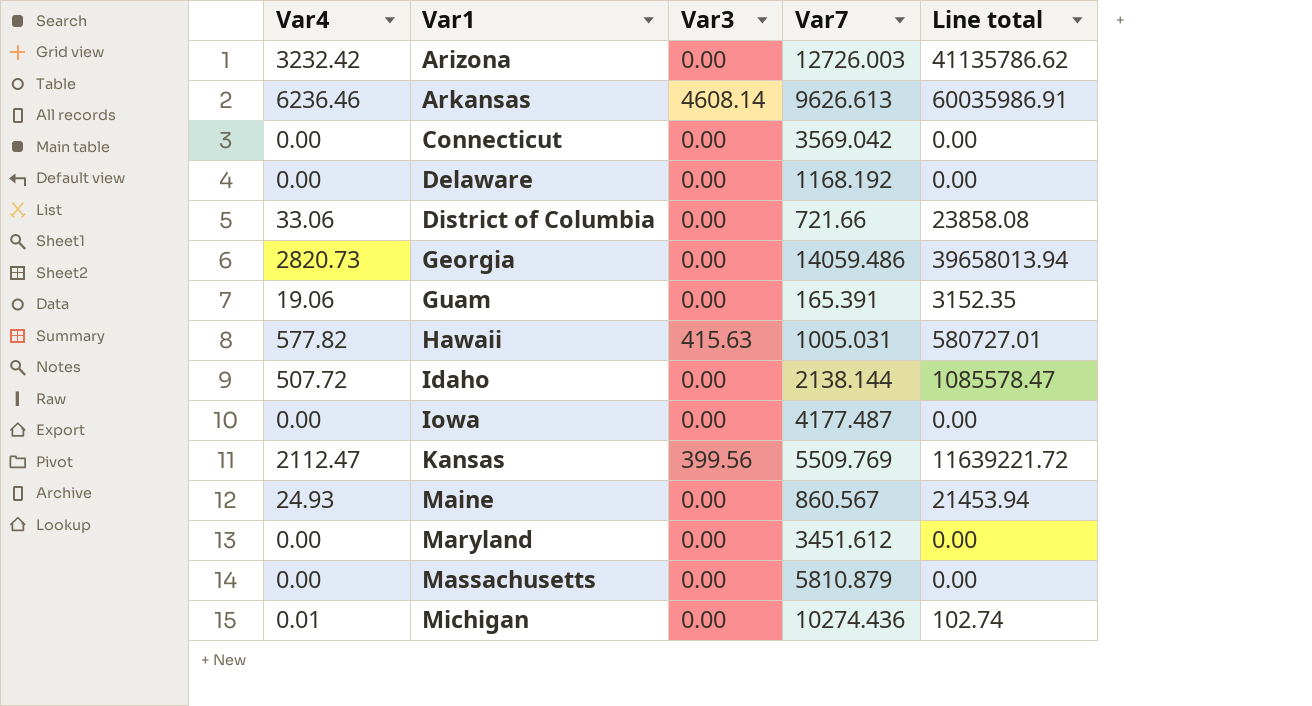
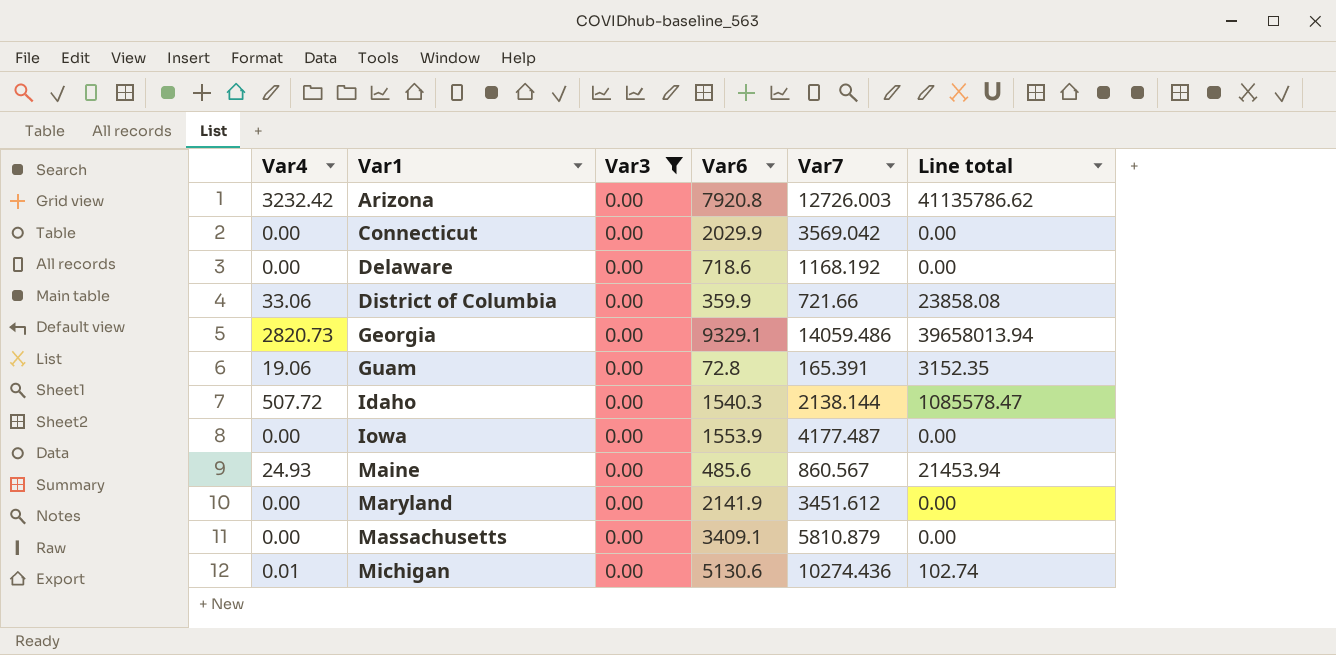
filter: none -> Var3 = 0.00
column Var6 | position: none -> 4

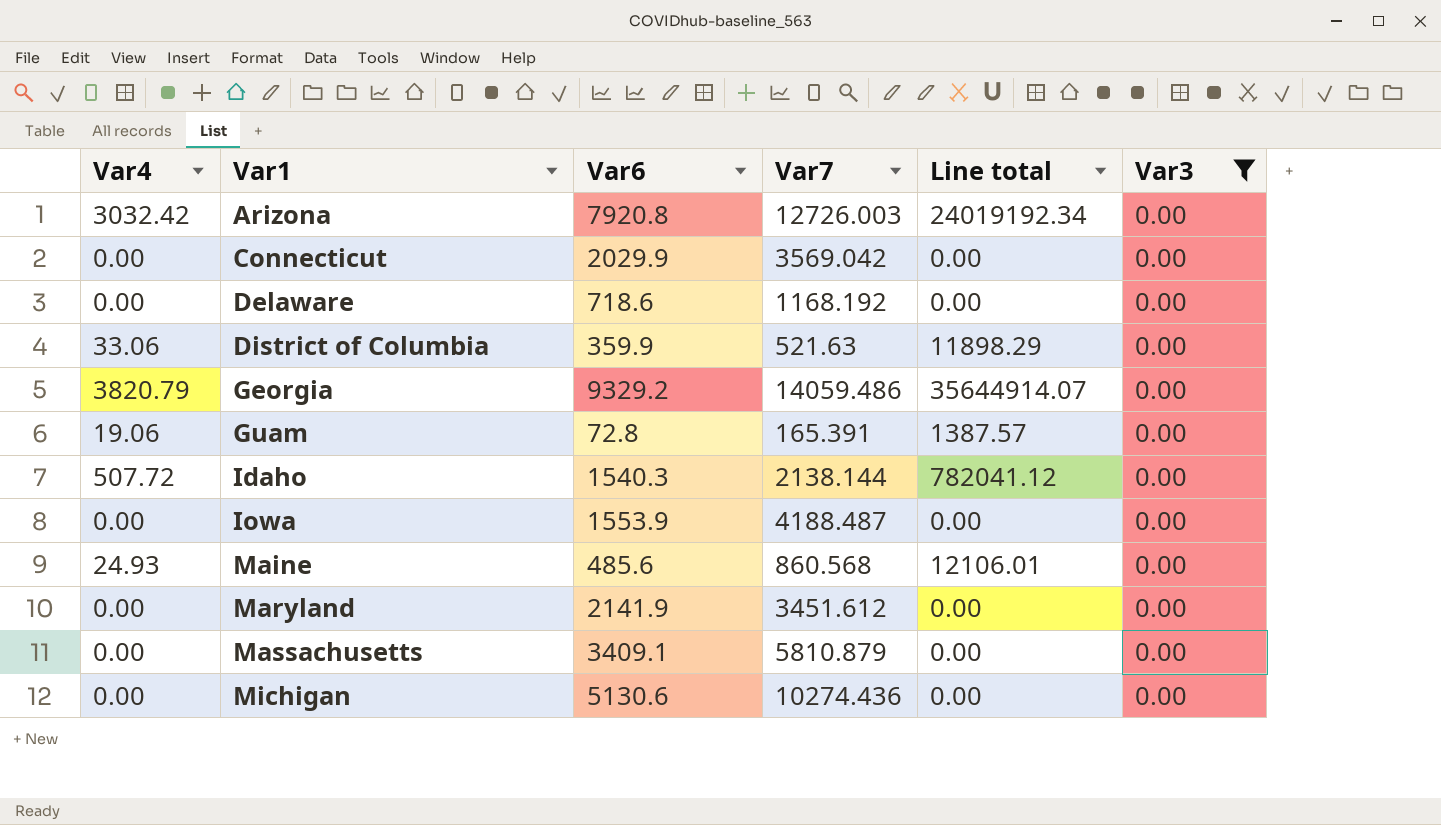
column Line total | formula: [Var4] * [Var7] -> [Var4] * [Var6]
column Var3 | position: 3 -> 6
Arizona | Var4: 3232.42 -> 3032.42
District of Columbia | Var7: 721.66 -> 521.63
Georgia | Var4: 2820.73 -> 3820.79
Georgia | Var6: 9329.1 -> 9329.2
Iowa | Var7: 4177.487 -> 4188.487
Maine | Var7: 860.567 -> 860.568
Michigan | Var4: 0.01 -> 0.00

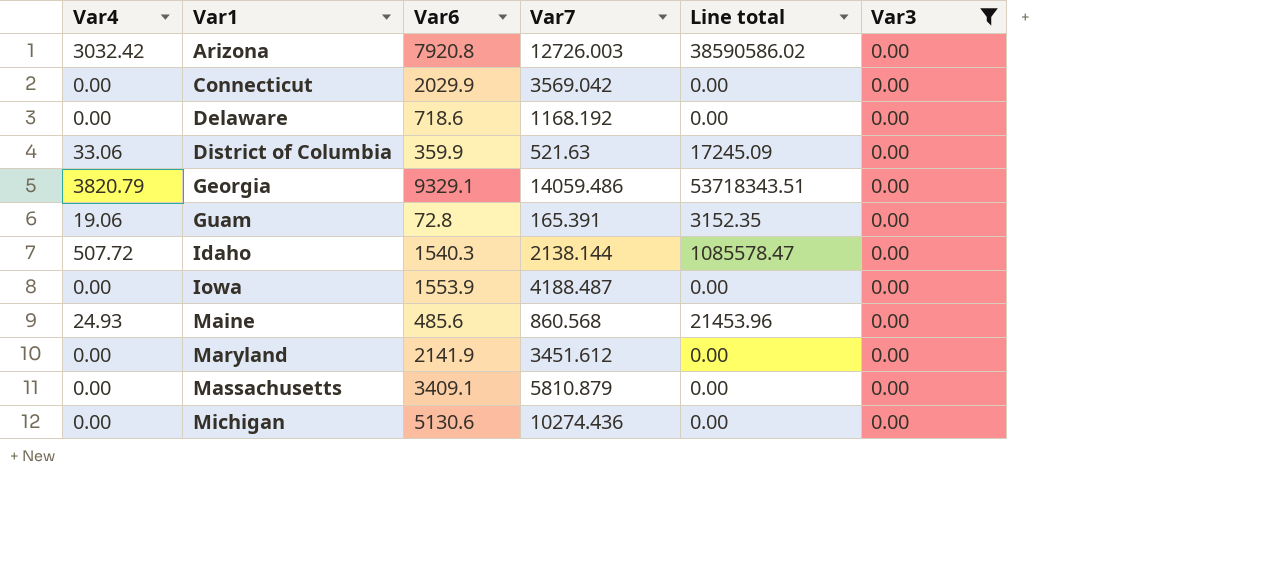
column Line total | formula: [Var4] * [Var6] -> [Var4] * [Var7]
Georgia | Var6: 9329.2 -> 9329.1

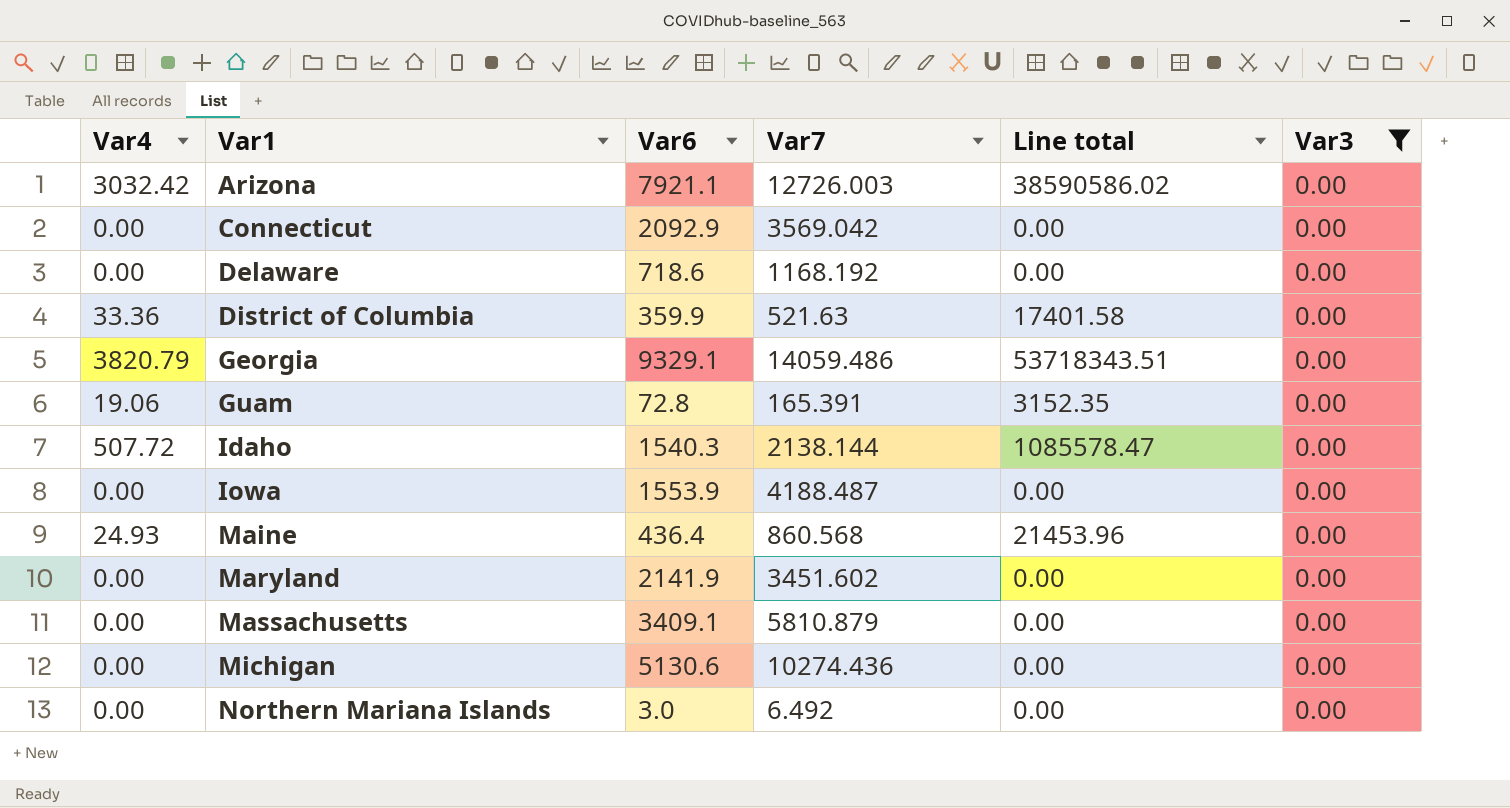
Arizona | Var6: 7920.8 -> 7921.1
Connecticut | Var6: 2029.9 -> 2092.9
District of Columbia | Var4: 33.06 -> 33.36
District of Columbia | Line total: 17245.09 -> 17401.58
Maine | Var6: 485.6 -> 436.4
Maryland | Var7: 3451.612 -> 3451.602
row Northern Mariana Islands: none -> 0.00 | 3.0 | 6.492 | 0.00 | 0.00

